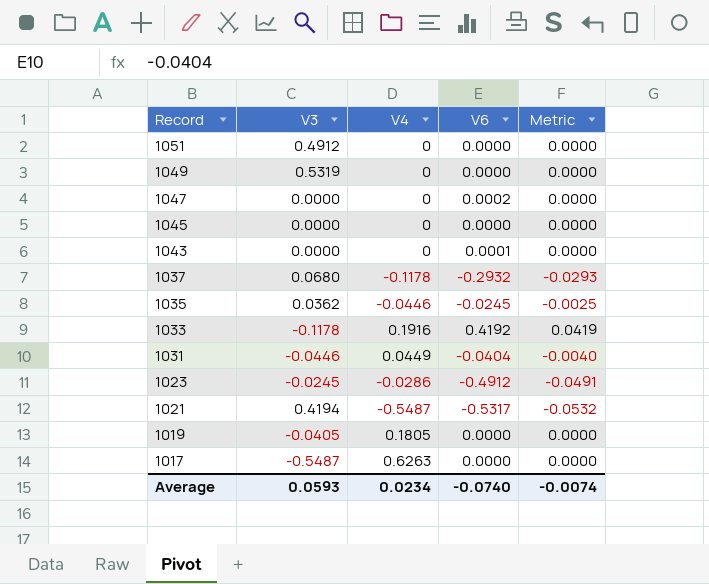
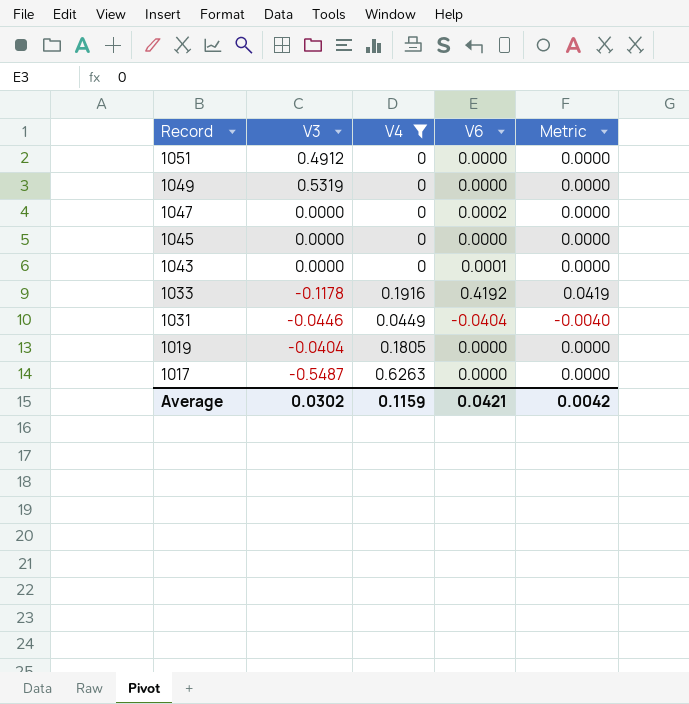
filter: none -> V4 >= 0
1019 | V3: -0.0405 -> -0.0404
Average | V3: 0.0593 -> 0.0302
Average | V4: 0.0234 -> 0.1159
Average | V6: -0.0740 -> 0.0421
Average | Metric: -0.0074 -> 0.0042

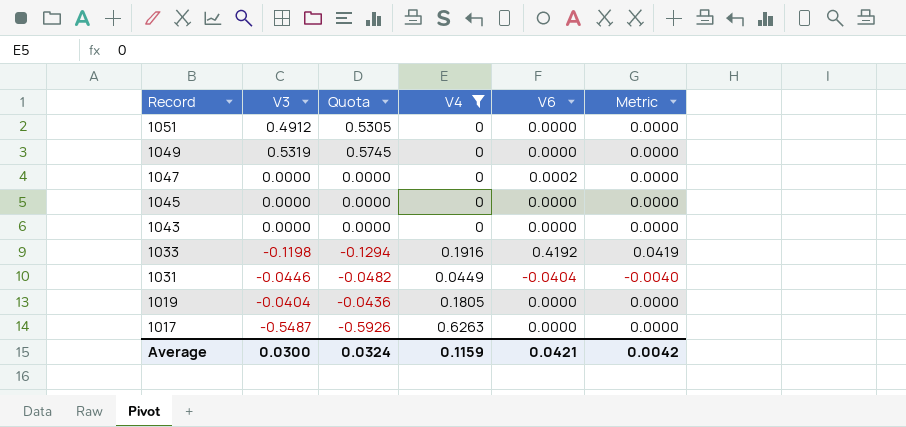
column Quota | formula: none -> [V3] * 1.08
1043 | V6: 0.0001 -> 0.0000
1033 | V3: -0.1178 -> -0.1198
Average | V3: 0.0302 -> 0.0300

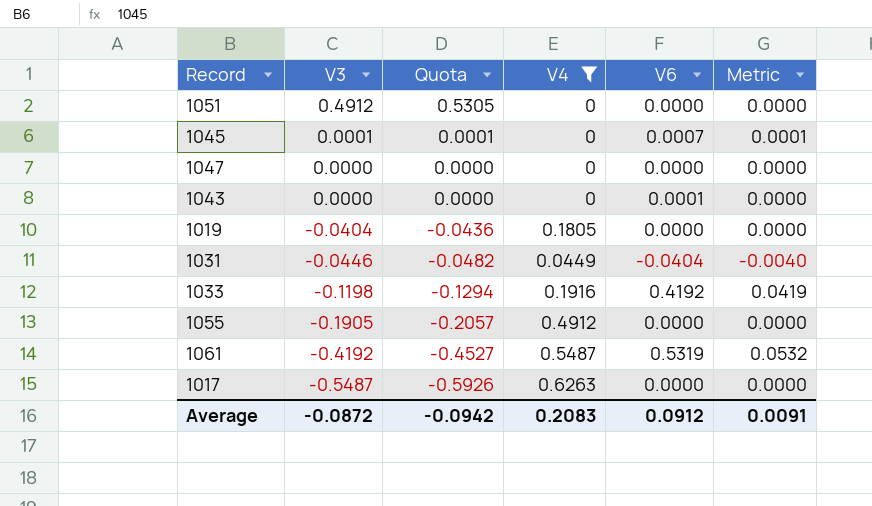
row order: Record descending -> V3 descending
row 1049: 0.5319 | 0.5745 | 0 | 0.0000 | 0.0000 -> none
1045 | V3: 0.0000 -> 0.0001
1045 | Quota: 0.0000 -> 0.0001
1045 | V6: 0.0000 -> 0.0007
1045 | Metric: 0.0000 -> 0.0001
1047 | V6: 0.0002 -> 0.0000
1043 | V6: 0.0000 -> 0.0001
row 1055: none -> -0.1905 | -0.2057 | 0.4912 | 0.0000 | 0.0000
row 1061: none -> -0.4192 | -0.4527 | 0.5487 | 0.5319 | 0.0532
Average | V3: 0.0300 -> -0.0872
Average | Quota: 0.0324 -> -0.0942
Average | V4: 0.1159 -> 0.2083
Average | V6: 0.0421 -> 0.0912
Average | Metric: 0.0042 -> 0.0091

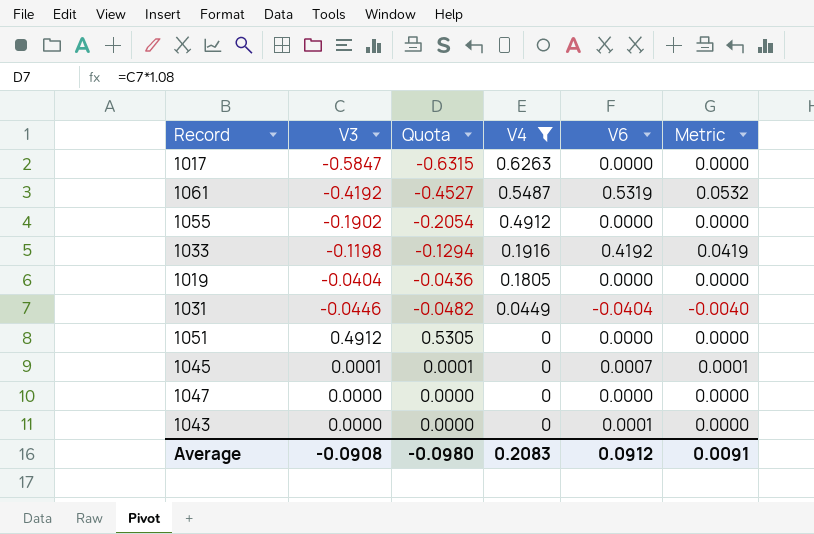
row order: V3 descending -> V4 descending
1017 | V3: -0.5487 -> -0.5847
1017 | Quota: -0.5926 -> -0.6315
1055 | V3: -0.1905 -> -0.1902
1055 | Quota: -0.2057 -> -0.2054
Average | V3: -0.0872 -> -0.0908
Average | Quota: -0.0942 -> -0.0980

